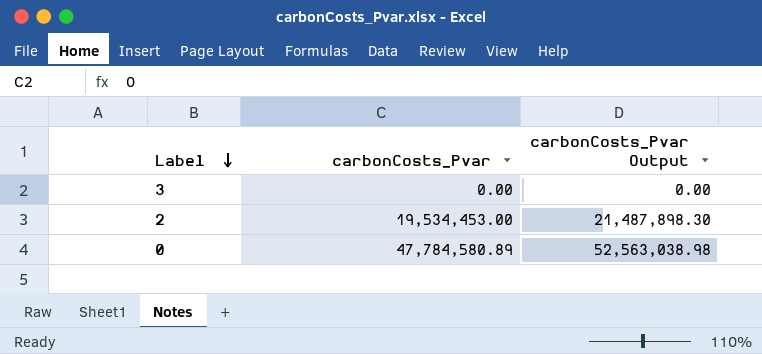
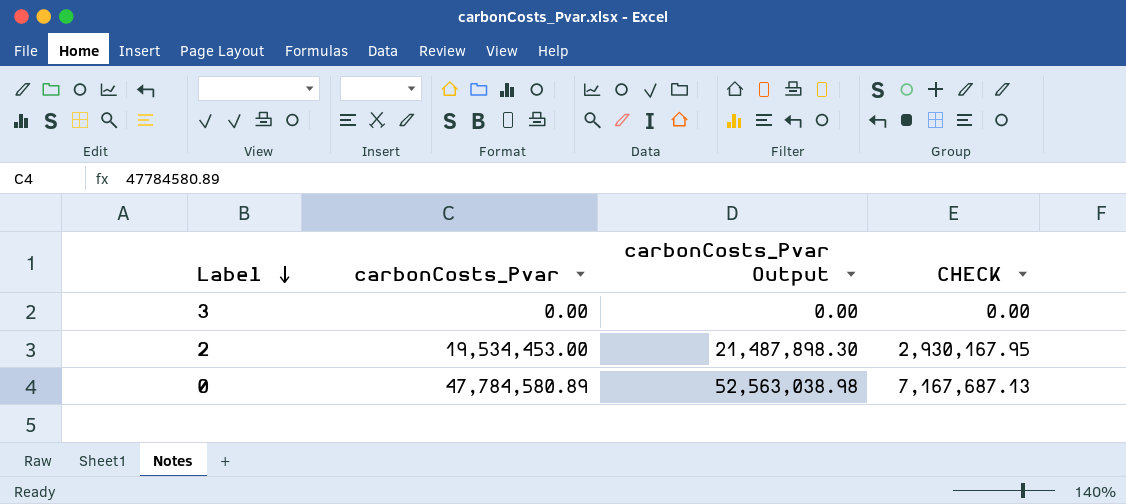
column CHECK | formula: none -> [carbonCosts_Pvar] * 0.15

